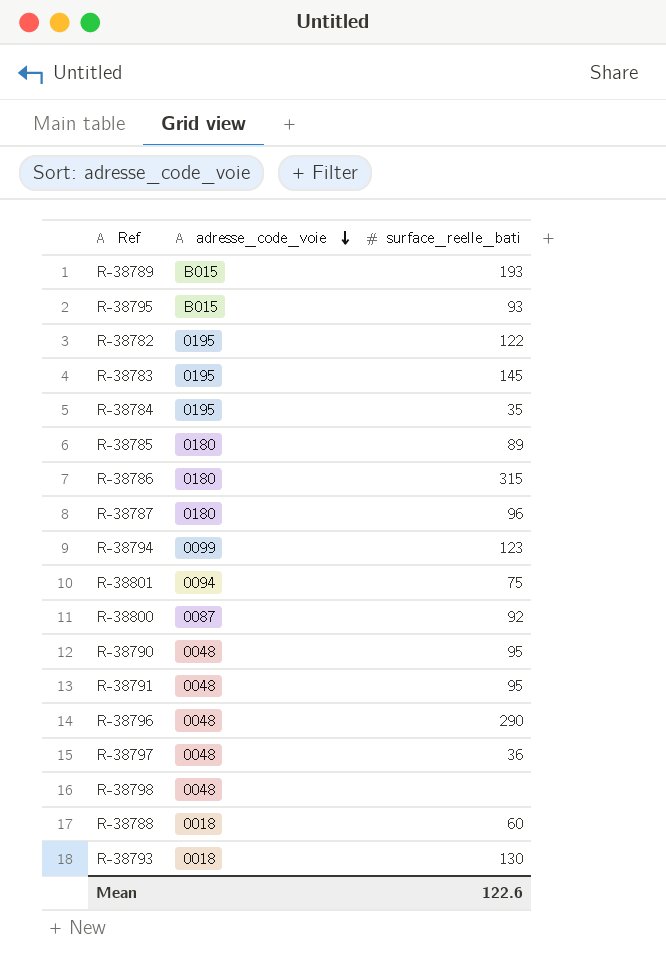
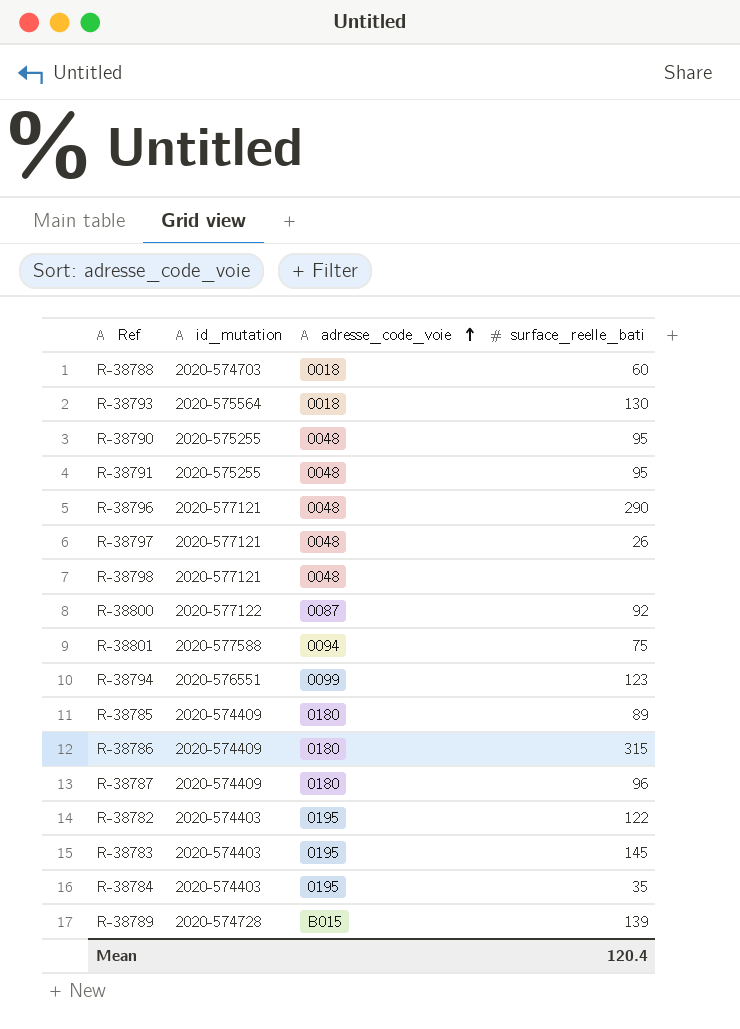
row order: adresse_code_voie descending -> adresse_code_voie ascending
column id_mutation | position: none -> 2
row R-38795: B015 | 93 -> none
R-38797 | surface_reelle_bati: 36 -> 26
R-38789 | surface_reelle_bati: 193 -> 139
Mean | surface_reelle_bati: 122.6 -> 120.4

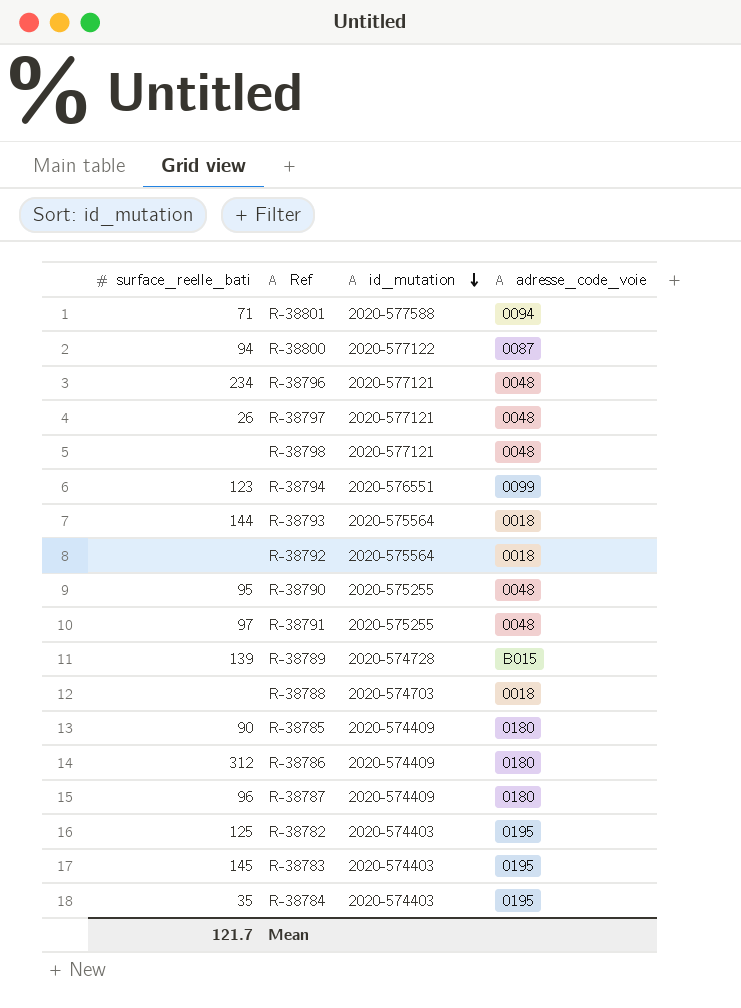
row order: adresse_code_voie ascending -> id_mutation descending
column surface_reelle_bati | position: 4 -> 1
R-38801 | surface_reelle_bati: 75 -> 71
R-38800 | surface_reelle_bati: 92 -> 94
R-38796 | surface_reelle_bati: 290 -> 234
R-38793 | surface_reelle_bati: 130 -> 144
row R-38792: none -> none | 2020-575564 | 0018
R-38791 | surface_reelle_bati: 95 -> 97
R-38788 | surface_reelle_bati: 60 -> none
R-38785 | surface_reelle_bati: 89 -> 90
R-38786 | surface_reelle_bati: 315 -> 312
R-38782 | surface_reelle_bati: 122 -> 125
Mean | surface_reelle_bati: 120.4 -> 121.7

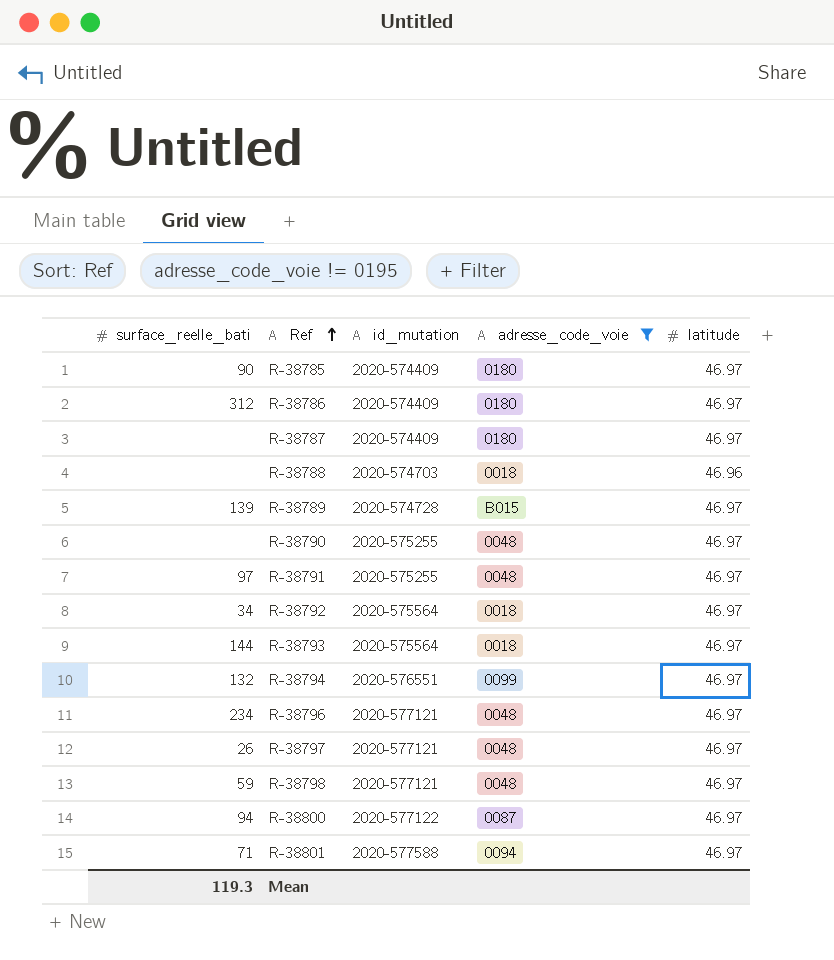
filter: none -> adresse_code_voie != 0195
row order: id_mutation descending -> Ref ascending
column latitude | position: none -> 5
R-38787 | surface_reelle_bati: 96 -> none
R-38790 | surface_reelle_bati: 95 -> none
R-38792 | surface_reelle_bati: none -> 34
R-38794 | surface_reelle_bati: 123 -> 132
R-38798 | surface_reelle_bati: none -> 59
Mean | surface_reelle_bati: 121.7 -> 119.3

